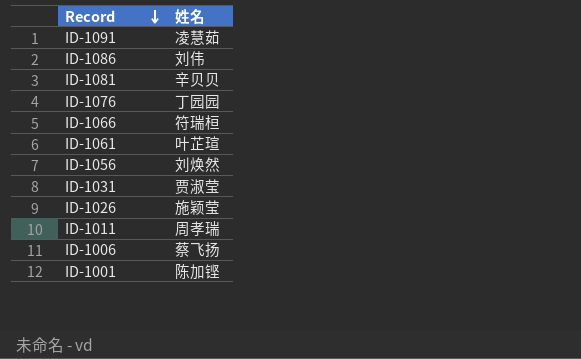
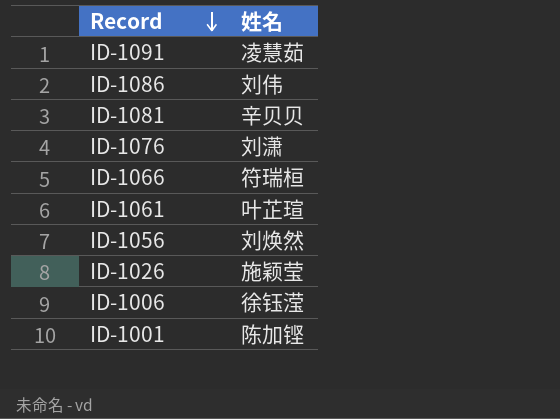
row ID-1031: 贾淑莹 -> none
row ID-1011: 周孝瑞 -> none
ID-1076 | 姓名: 丁园园 -> 刘潇
ID-1006 | 姓名: 蔡飞扬 -> 徐钰滢

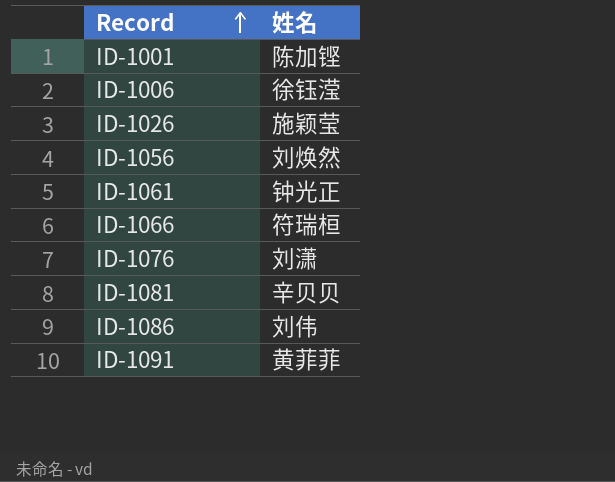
row order: Record descending -> Record ascending
ID-1061 | 姓名: 叶芷瑄 -> 钟光正
ID-1091 | 姓名: 凌慧茹 -> 黄菲菲

